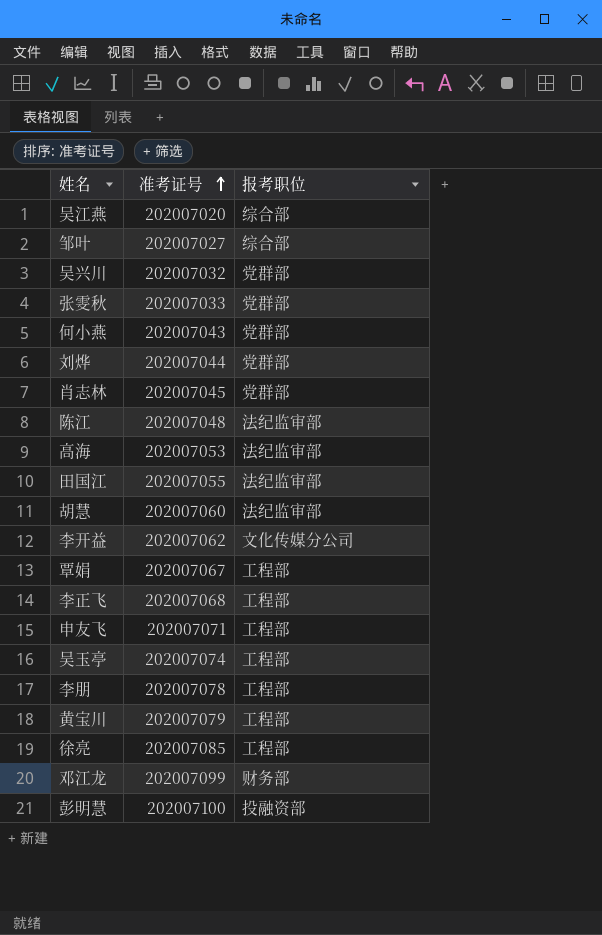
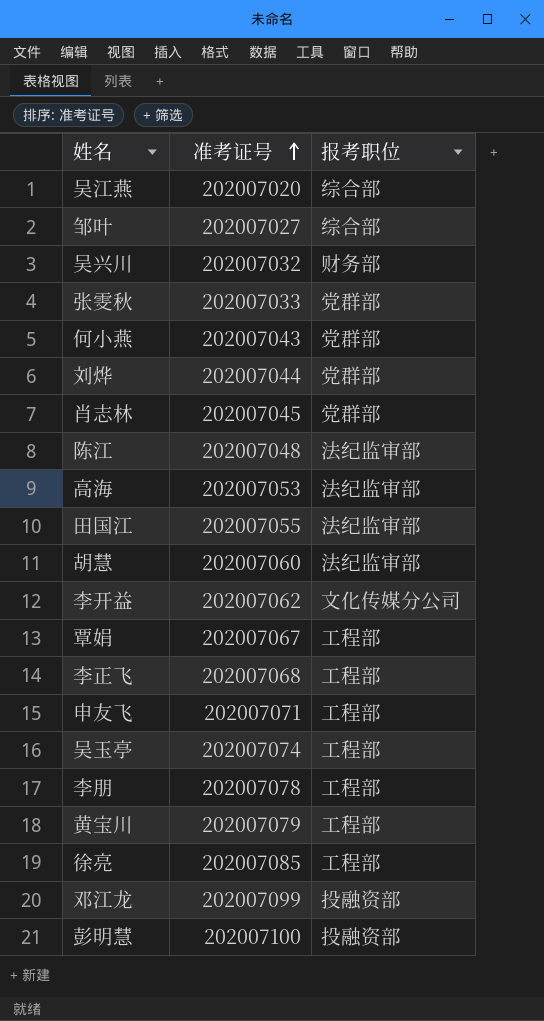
吴兴川 | 报考职位: 党群部 -> 财务部
邓江龙 | 报考职位: 财务部 -> 投融资部

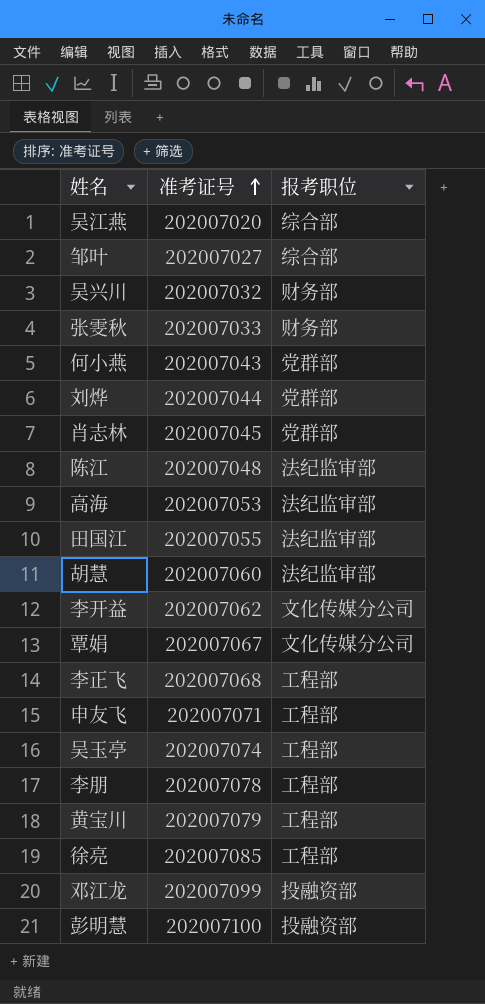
张雯秋 | 报考职位: 党群部 -> 财务部
覃娟 | 报考职位: 工程部 -> 文化传媒分公司

